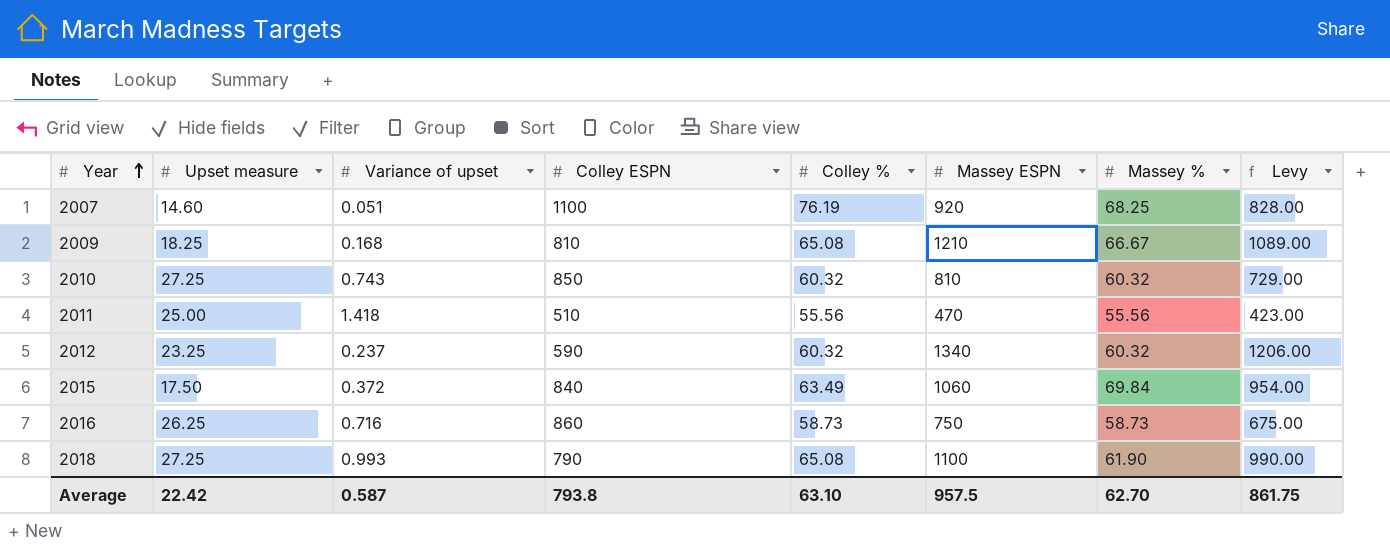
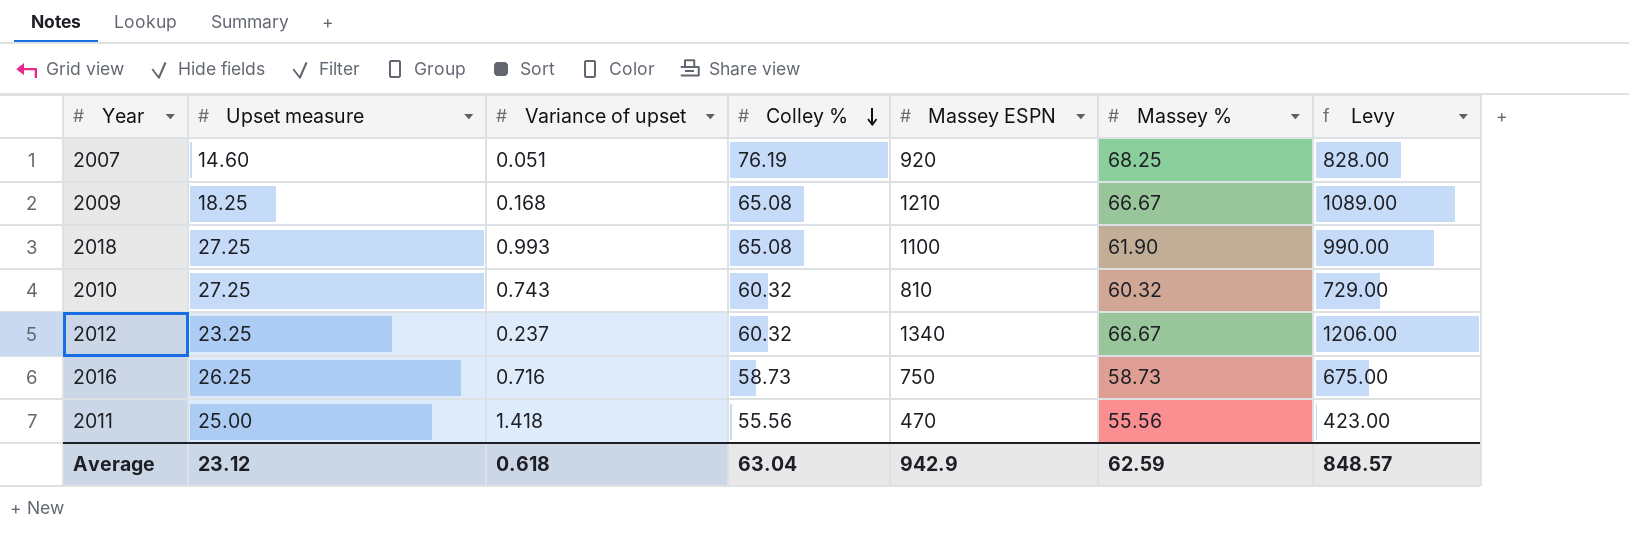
row order: Year ascending -> Colley % descending
column Colley ESPN | position: 4 -> none
row 2015: 17.50 | 0.372 | 840 | 63.49 | 1060 | 69.84 | 954.00 -> none
2012 | Massey %: 60.32 -> 66.67
Average | Upset measure: 22.42 -> 23.12
Average | Variance of upset: 0.587 -> 0.618
Average | Colley %: 63.10 -> 63.04
Average | Massey ESPN: 957.5 -> 942.9
Average | Massey %: 62.70 -> 62.59
Average | Levy: 861.75 -> 848.57

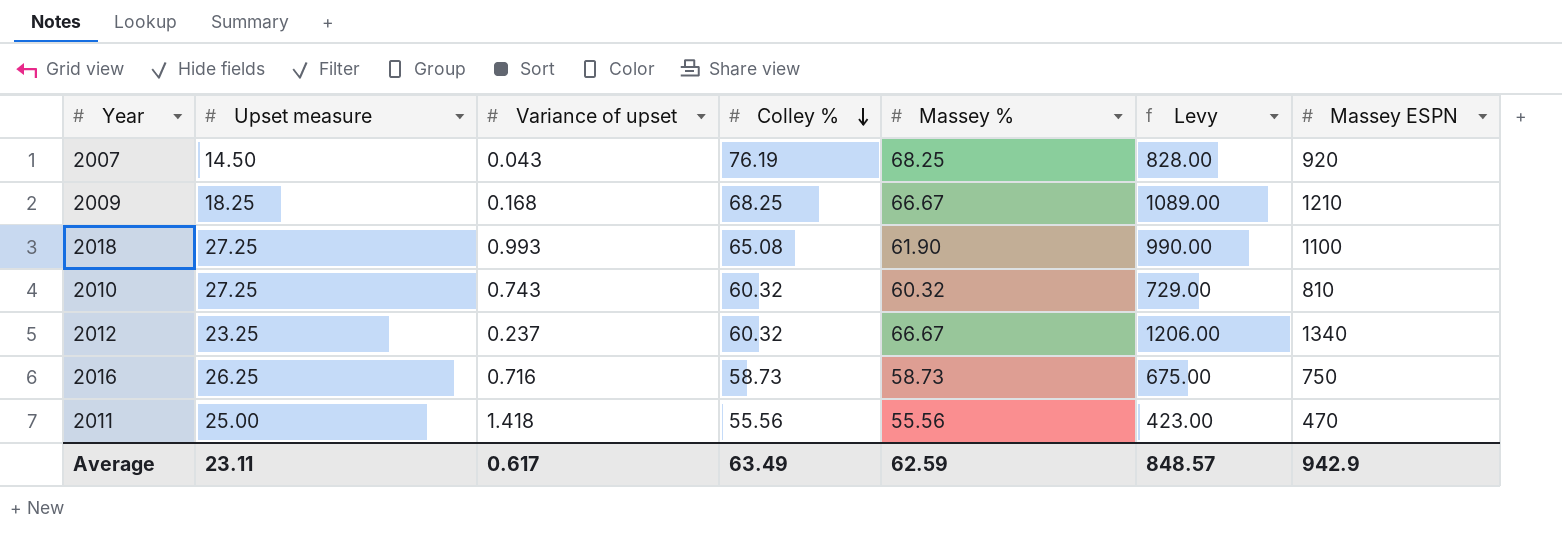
column Massey ESPN | position: 5 -> 7
2007 | Upset measure: 14.60 -> 14.50
2007 | Variance of upset: 0.051 -> 0.043
2009 | Colley %: 65.08 -> 68.25
Average | Upset measure: 23.12 -> 23.11
Average | Variance of upset: 0.618 -> 0.617
Average | Colley %: 63.04 -> 63.49

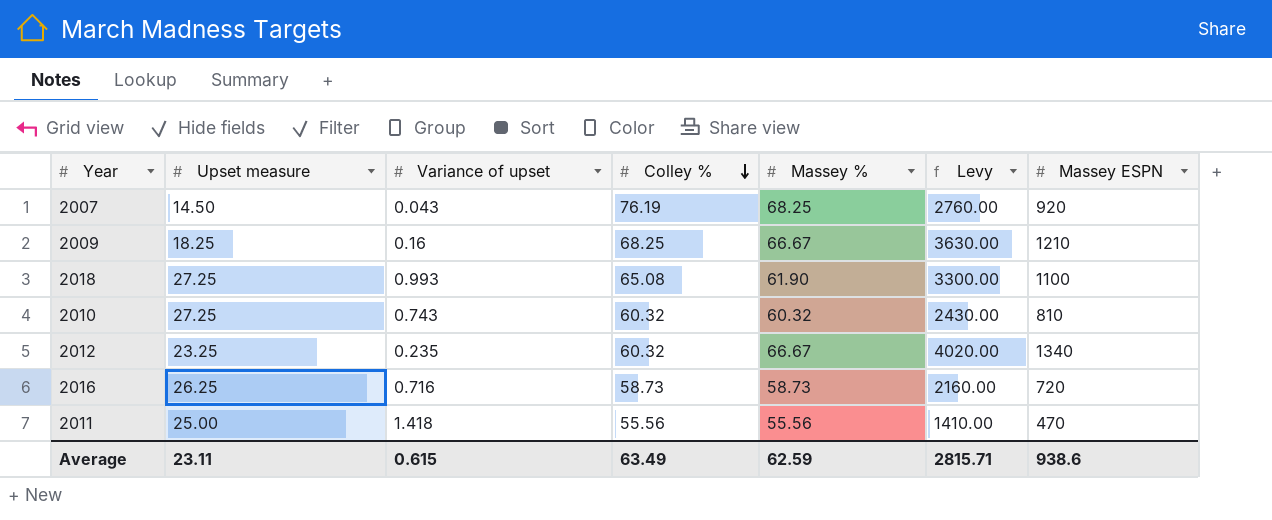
column Levy | formula: [Massey ESPN] * 0.9 -> [Massey ESPN] * 3
2009 | Variance of upset: 0.168 -> 0.16
2012 | Variance of upset: 0.237 -> 0.235
2016 | Massey ESPN: 750 -> 720
Average | Variance of upset: 0.617 -> 0.615
Average | Levy: 848.57 -> 2815.71
Average | Massey ESPN: 942.9 -> 938.6

